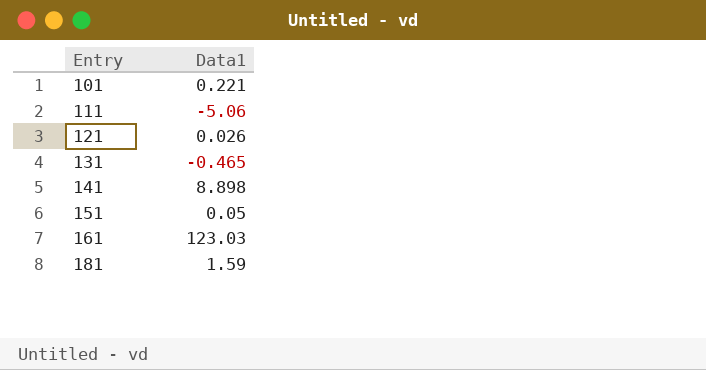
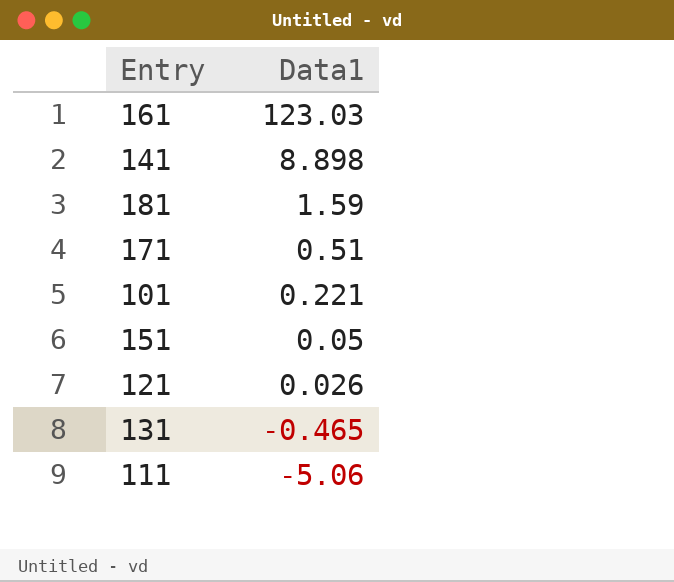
row order: Entry ascending -> Data1 descending
row 171: none -> 0.51

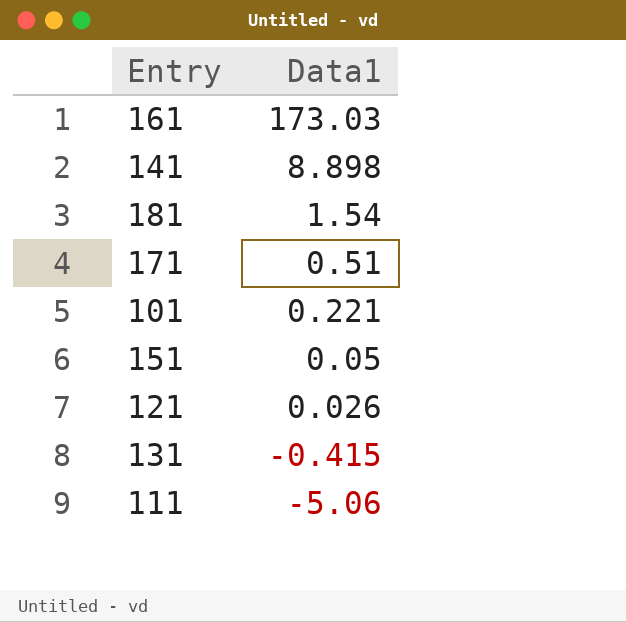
161 | Data1: 123.03 -> 173.03
181 | Data1: 1.59 -> 1.54
131 | Data1: -0.465 -> -0.415

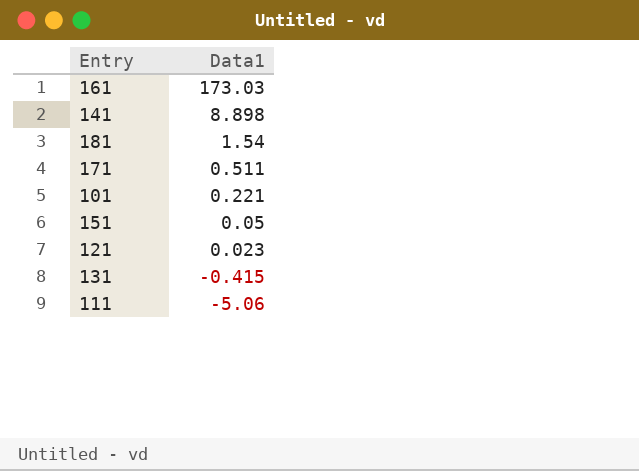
171 | Data1: 0.51 -> 0.511
121 | Data1: 0.026 -> 0.023

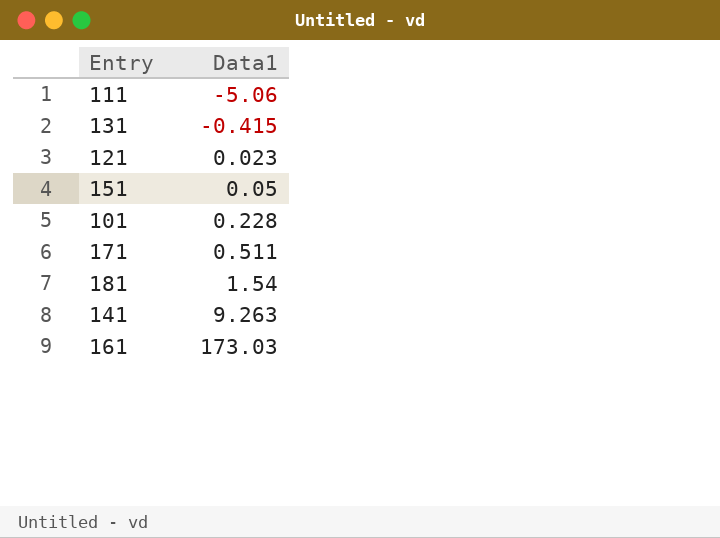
row order: Data1 descending -> Data1 ascending
101 | Data1: 0.221 -> 0.228
141 | Data1: 8.898 -> 9.263

